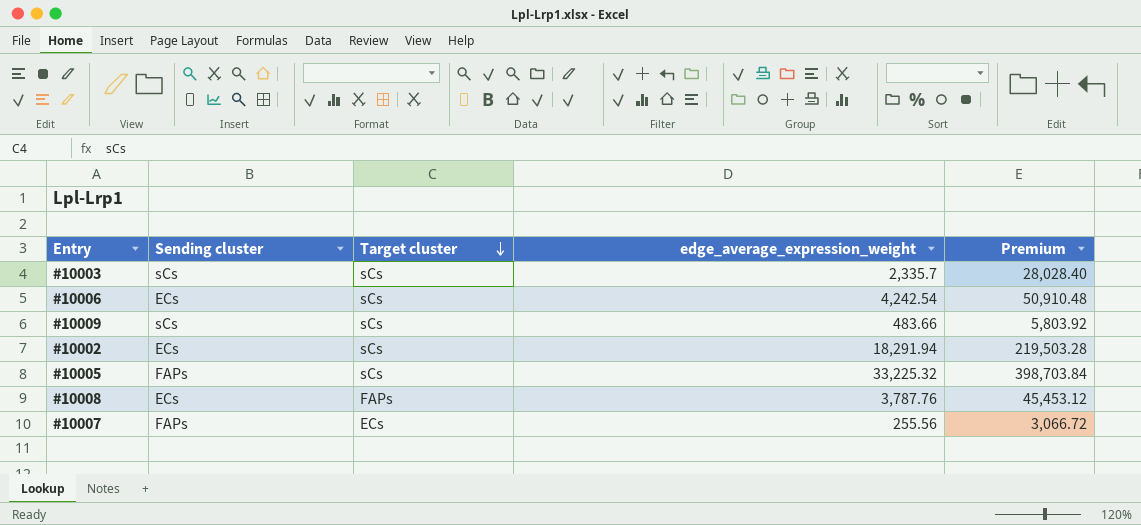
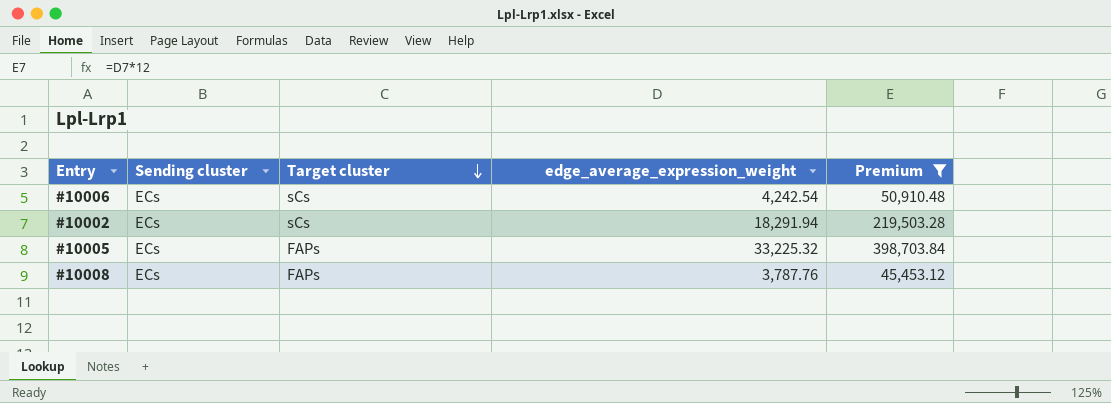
filter: none -> Premium >= 45,453.12
#10005 | Sending cluster: FAPs -> ECs
#10005 | Target cluster: sCs -> FAPs

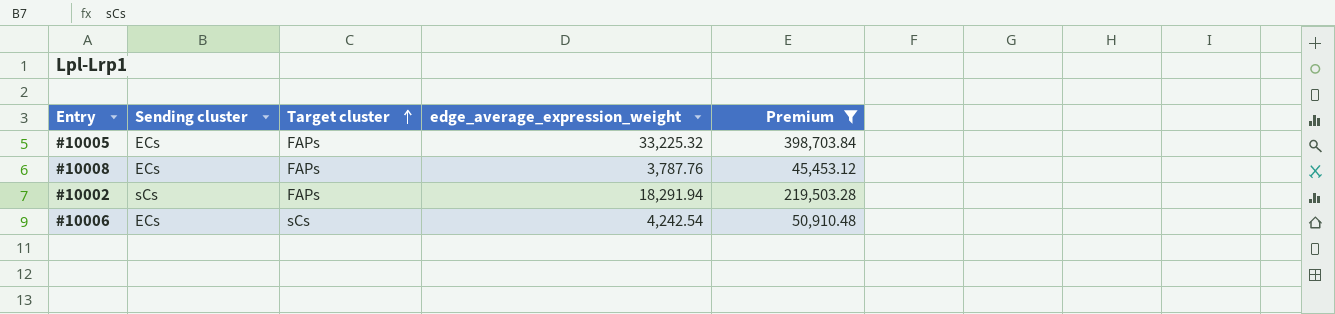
row order: Target cluster descending -> Target cluster ascending
#10002 | Sending cluster: ECs -> sCs
#10002 | Target cluster: sCs -> FAPs

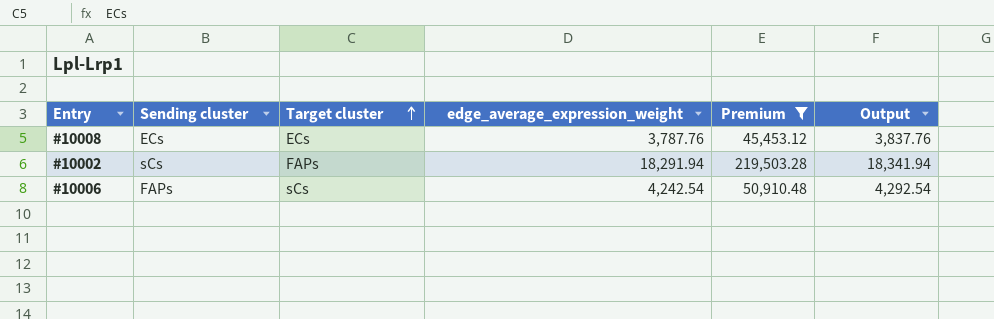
column Output | formula: none -> [edge_average_expression_weight] + 50
row #10005: ECs | FAPs | 33,225.32 | 398,703.84 -> none
#10008 | Target cluster: FAPs -> ECs
#10006 | Sending cluster: ECs -> FAPs

